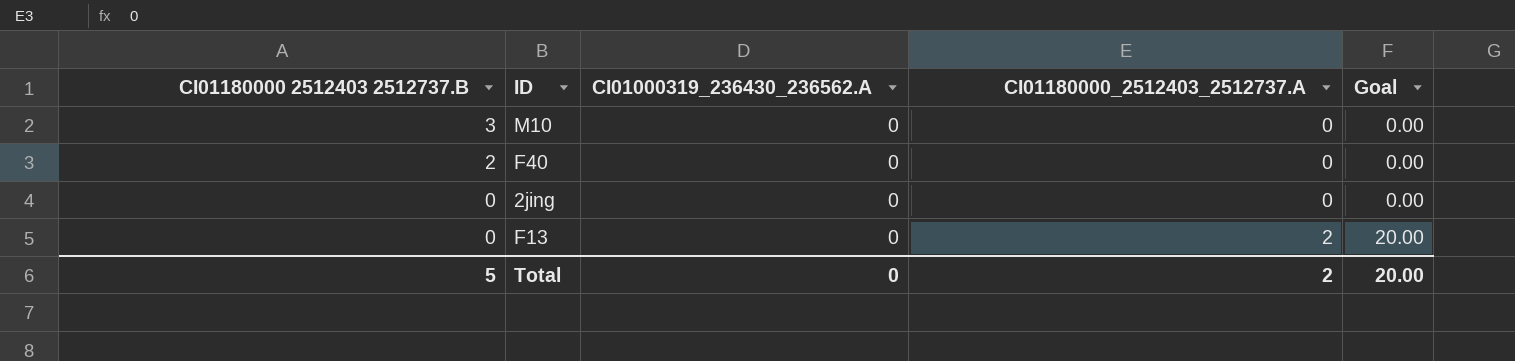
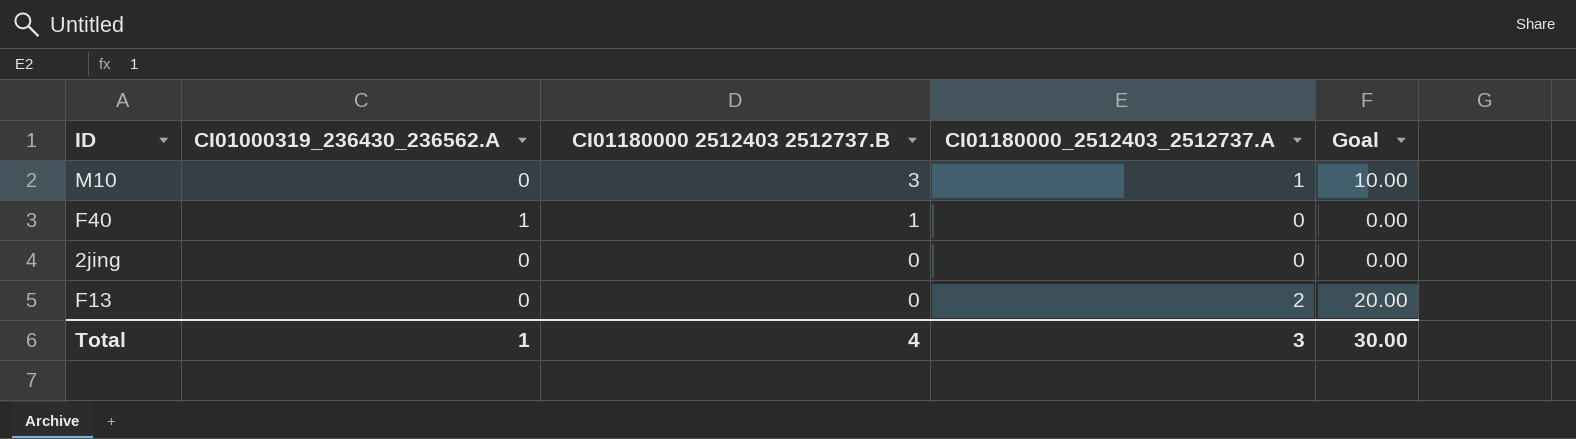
column CI01180000 2512403 2512737.B | position: 1 -> 3
M10 | CI01180000_2512403_2512737.A: 0 -> 1
M10 | Goal: 0.00 -> 10.00
F40 | CI01000319_236430_236562.A: 0 -> 1
F40 | CI01180000 2512403 2512737.B: 2 -> 1
Total | CI01000319_236430_236562.A: 0 -> 1
Total | CI01180000 2512403 2512737.B: 5 -> 4
Total | CI01180000_2512403_2512737.A: 2 -> 3
Total | Goal: 20.00 -> 30.00

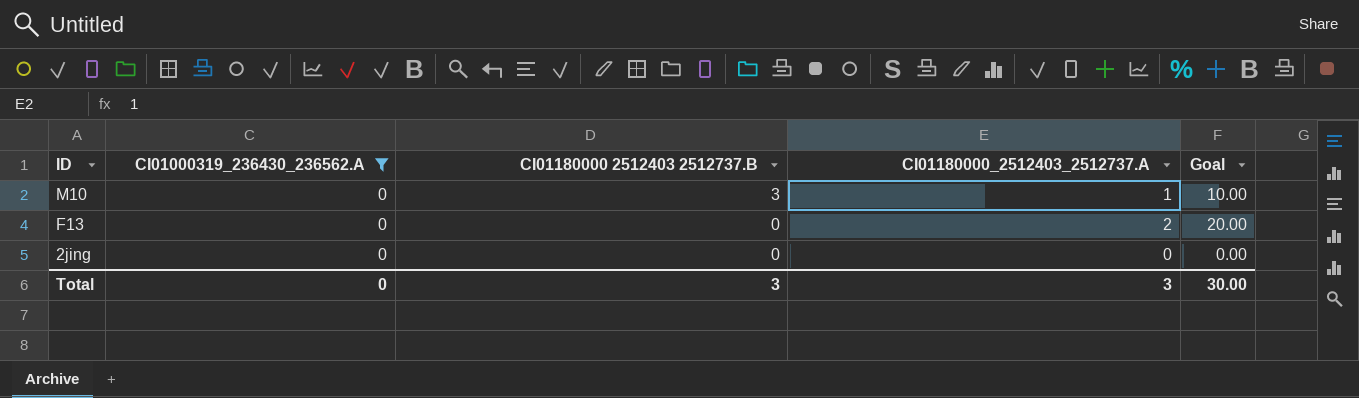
filter: none -> CI01000319_236430_236562.A = 0
row order: CI01180000 2512403 2512737.B descending -> ID descending
Total | CI01000319_236430_236562.A: 1 -> 0
Total | CI01180000 2512403 2512737.B: 4 -> 3

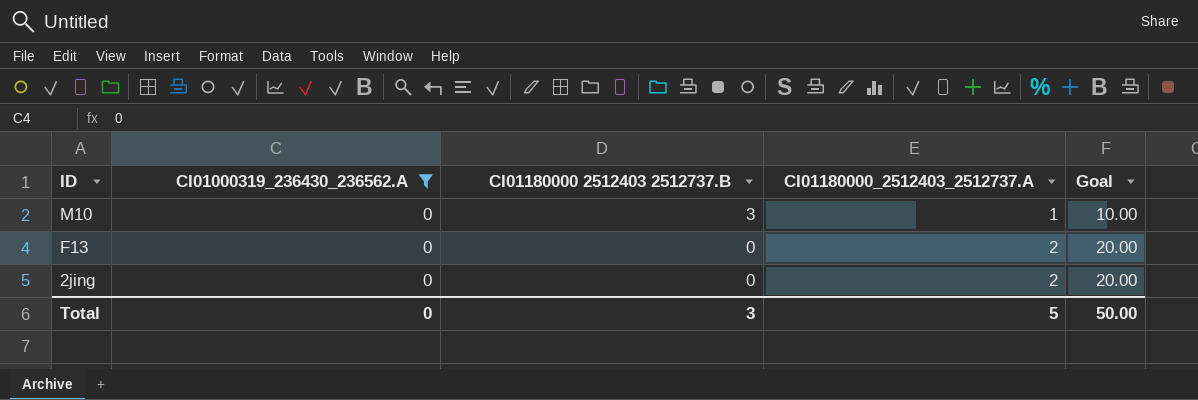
2jing | CI01180000_2512403_2512737.A: 0 -> 2
2jing | Goal: 0.00 -> 20.00
Total | CI01180000_2512403_2512737.A: 3 -> 5
Total | Goal: 30.00 -> 50.00

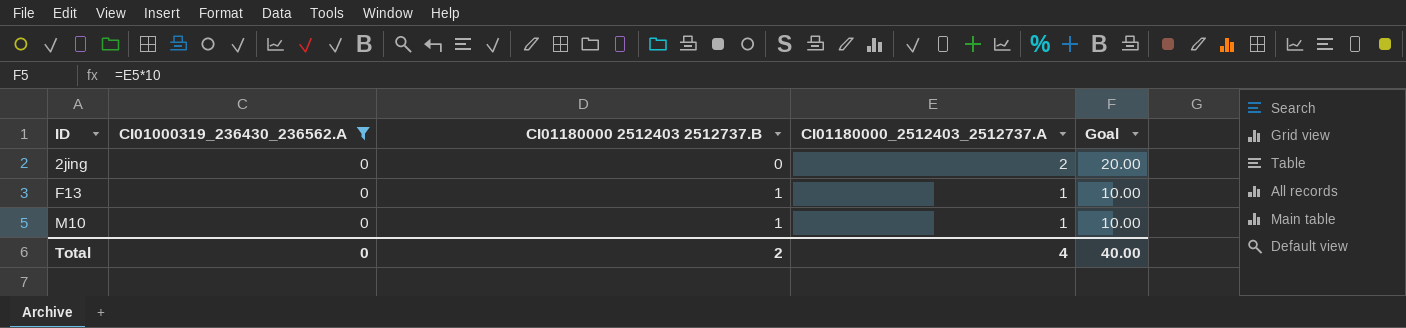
row order: ID descending -> ID ascending
F13 | CI01180000 2512403 2512737.B: 0 -> 1
F13 | CI01180000_2512403_2512737.A: 2 -> 1
F13 | Goal: 20.00 -> 10.00
M10 | CI01180000 2512403 2512737.B: 3 -> 1
Total | CI01180000 2512403 2512737.B: 3 -> 2
Total | CI01180000_2512403_2512737.A: 5 -> 4
Total | Goal: 50.00 -> 40.00

